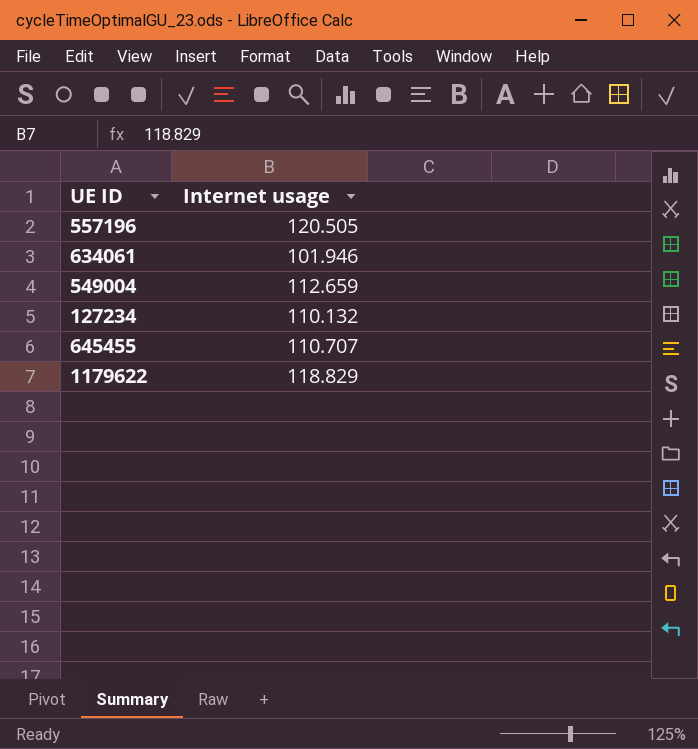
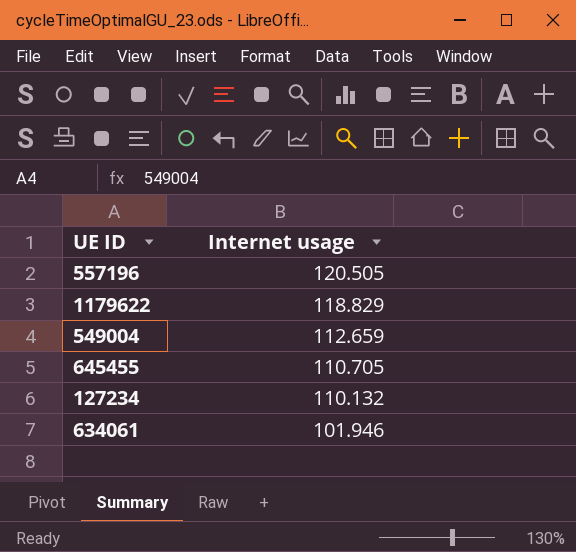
row order: none -> Internet usage descending
645455 | Internet usage: 110.707 -> 110.705

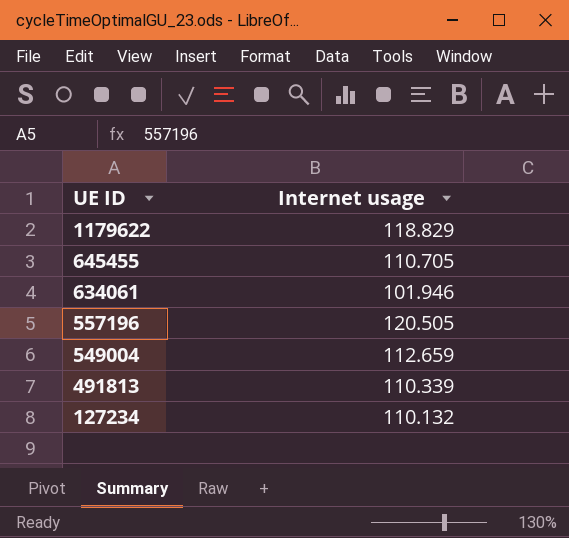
row order: Internet usage descending -> UE ID descending
row 491813: none -> 110.339

